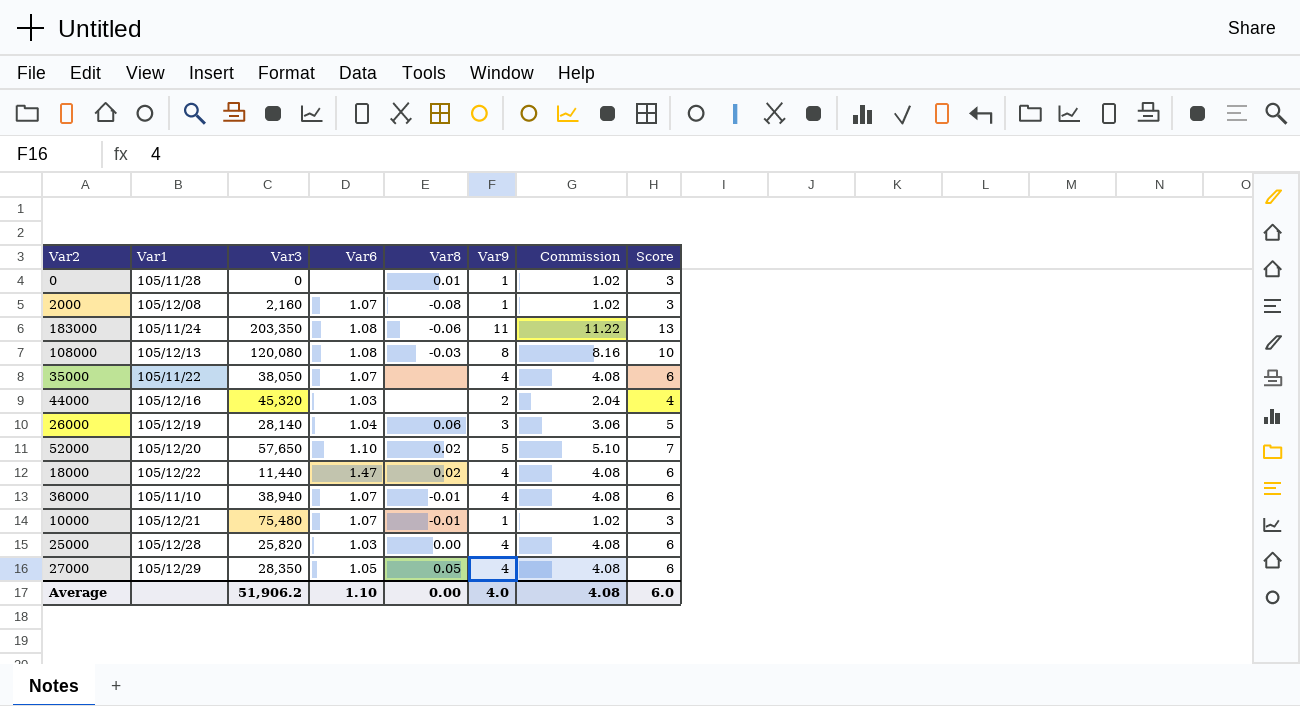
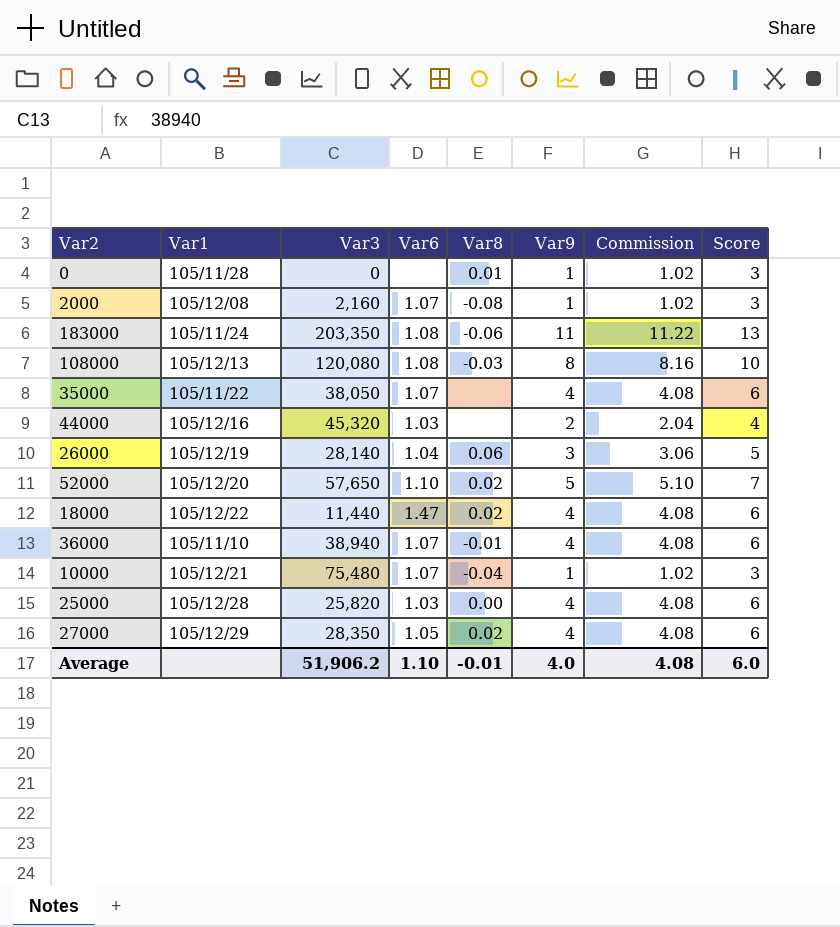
10000 | Var8: -0.01 -> -0.04
27000 | Var8: 0.05 -> 0.02
Average | Var8: 0.00 -> -0.01

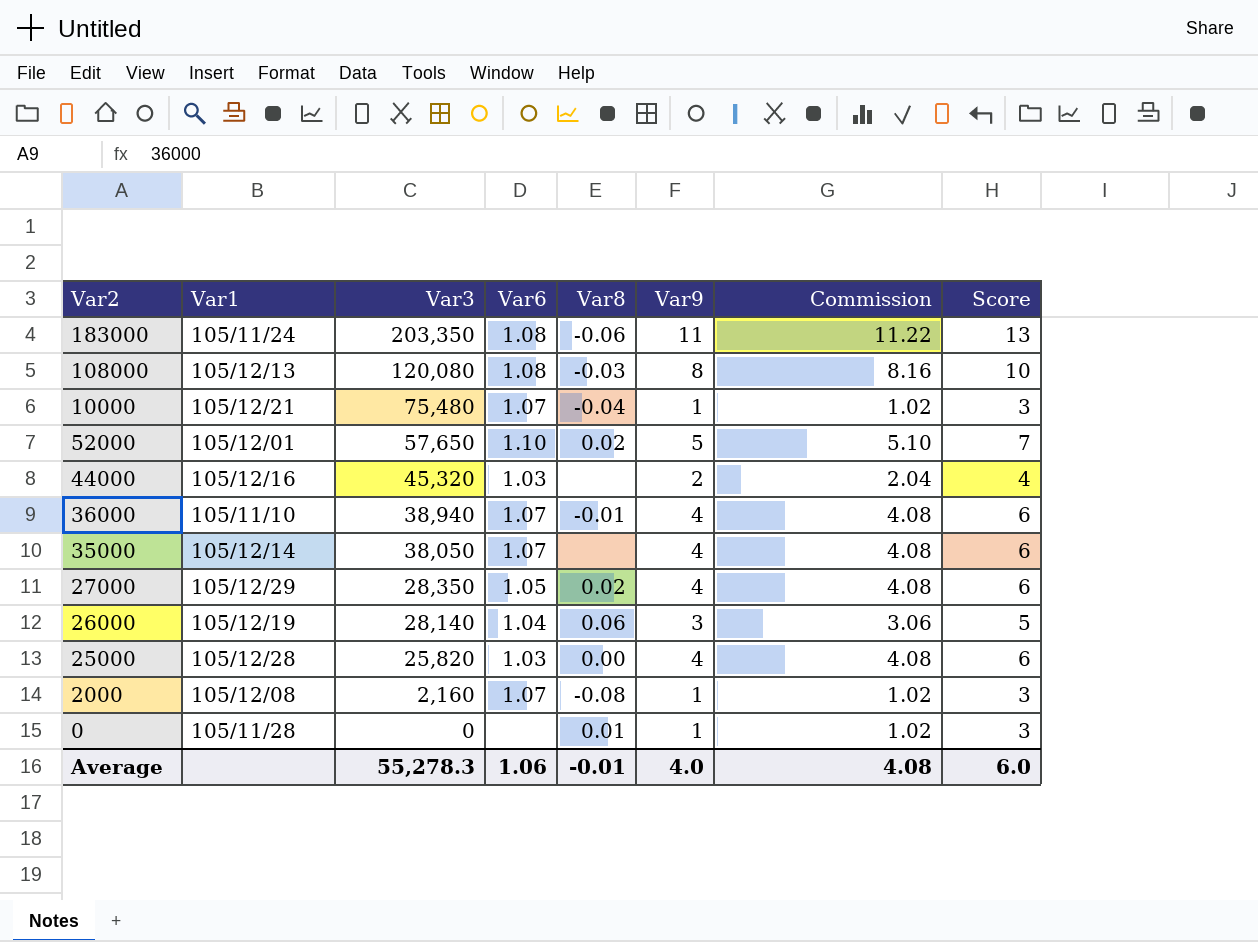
row order: none -> Var3 descending
row 18000: 105/12/22 | 11,440 | 1.47 | 0.02 | 4 | 4.08 | 6 -> none
52000 | Var1: 105/12/20 -> 105/12/01
35000 | Var1: 105/11/22 -> 105/12/14
Average | Var3: 51,906.2 -> 55,278.3
Average | Var6: 1.10 -> 1.06

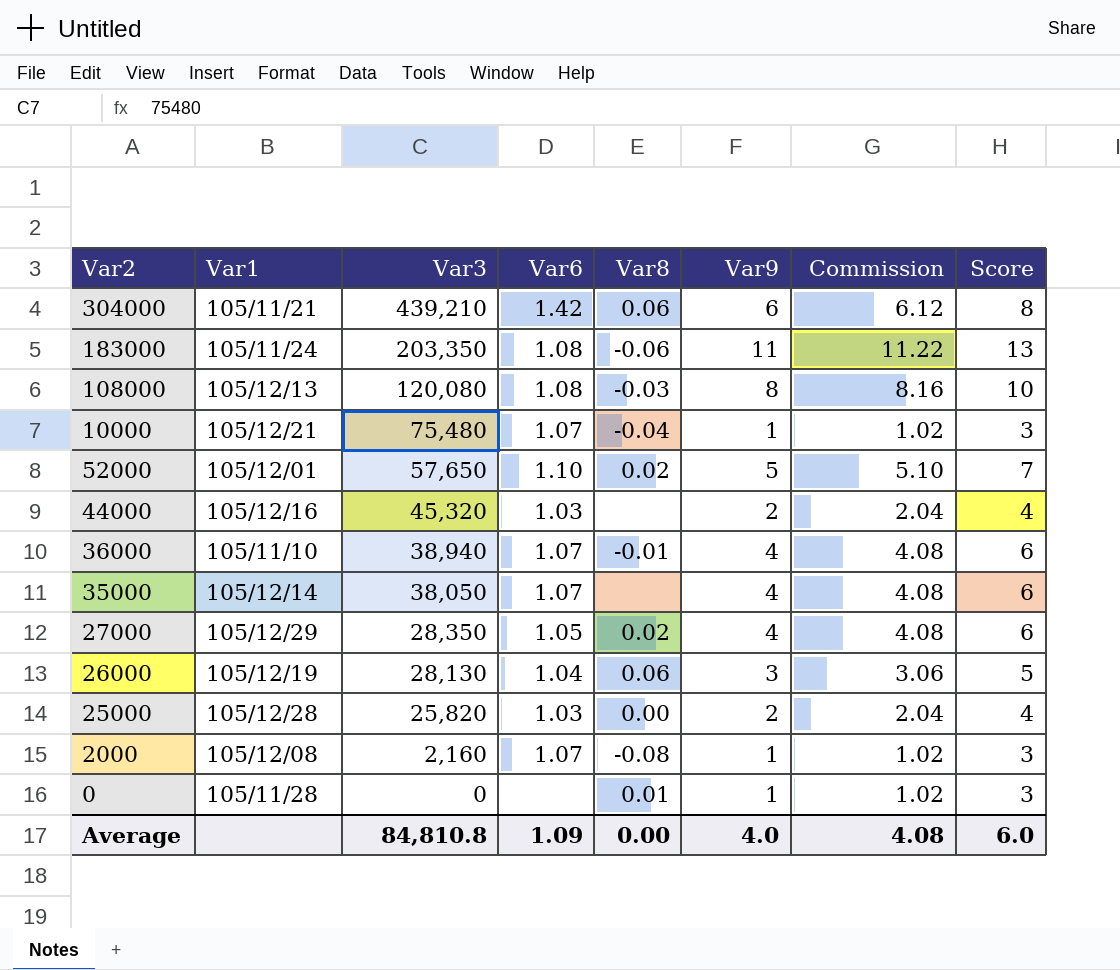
row 304000: none -> 105/11/21 | 439,210 | 1.42 | 0.06 | 6 | 6.12 | 8
26000 | Var3: 28,140 -> 28,130
25000 | Var9: 4 -> 2
25000 | Commission: 4.08 -> 2.04
25000 | Score: 6 -> 4
Average | Var3: 55,278.3 -> 84,810.8
Average | Var6: 1.06 -> 1.09
Average | Var8: -0.01 -> 0.00

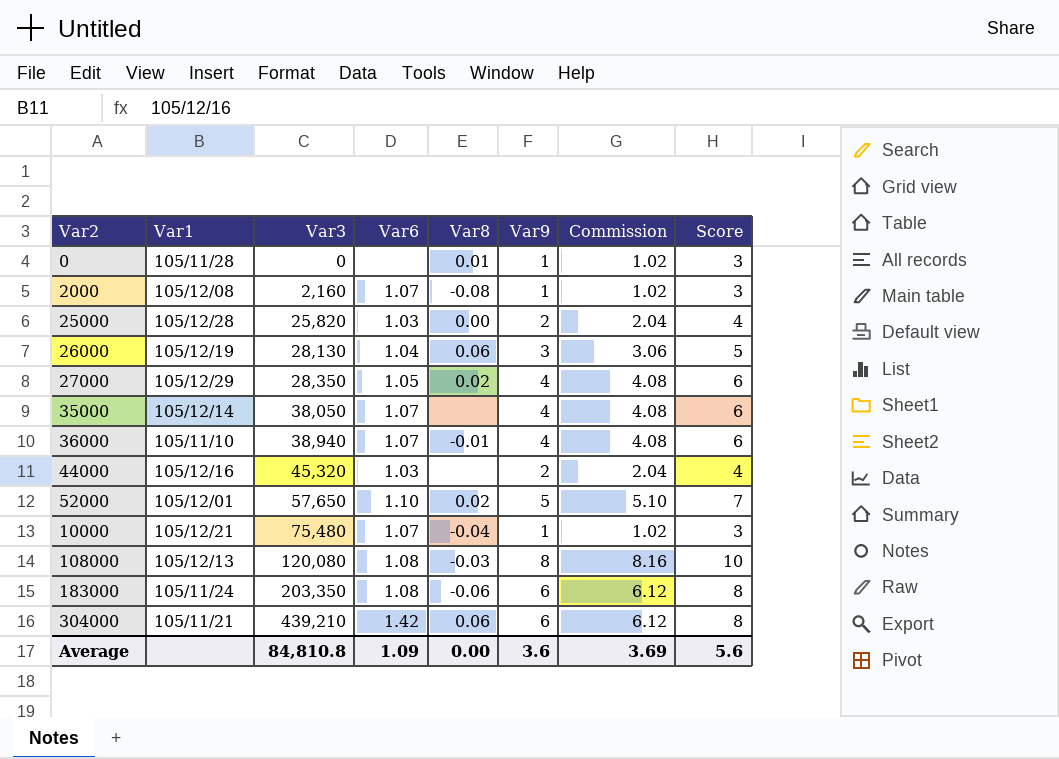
row order: Var3 descending -> Var3 ascending
183000 | Var9: 11 -> 6
183000 | Commission: 11.22 -> 6.12
183000 | Score: 13 -> 8
Average | Var9: 4.0 -> 3.6
Average | Commission: 4.08 -> 3.69
Average | Score: 6.0 -> 5.6

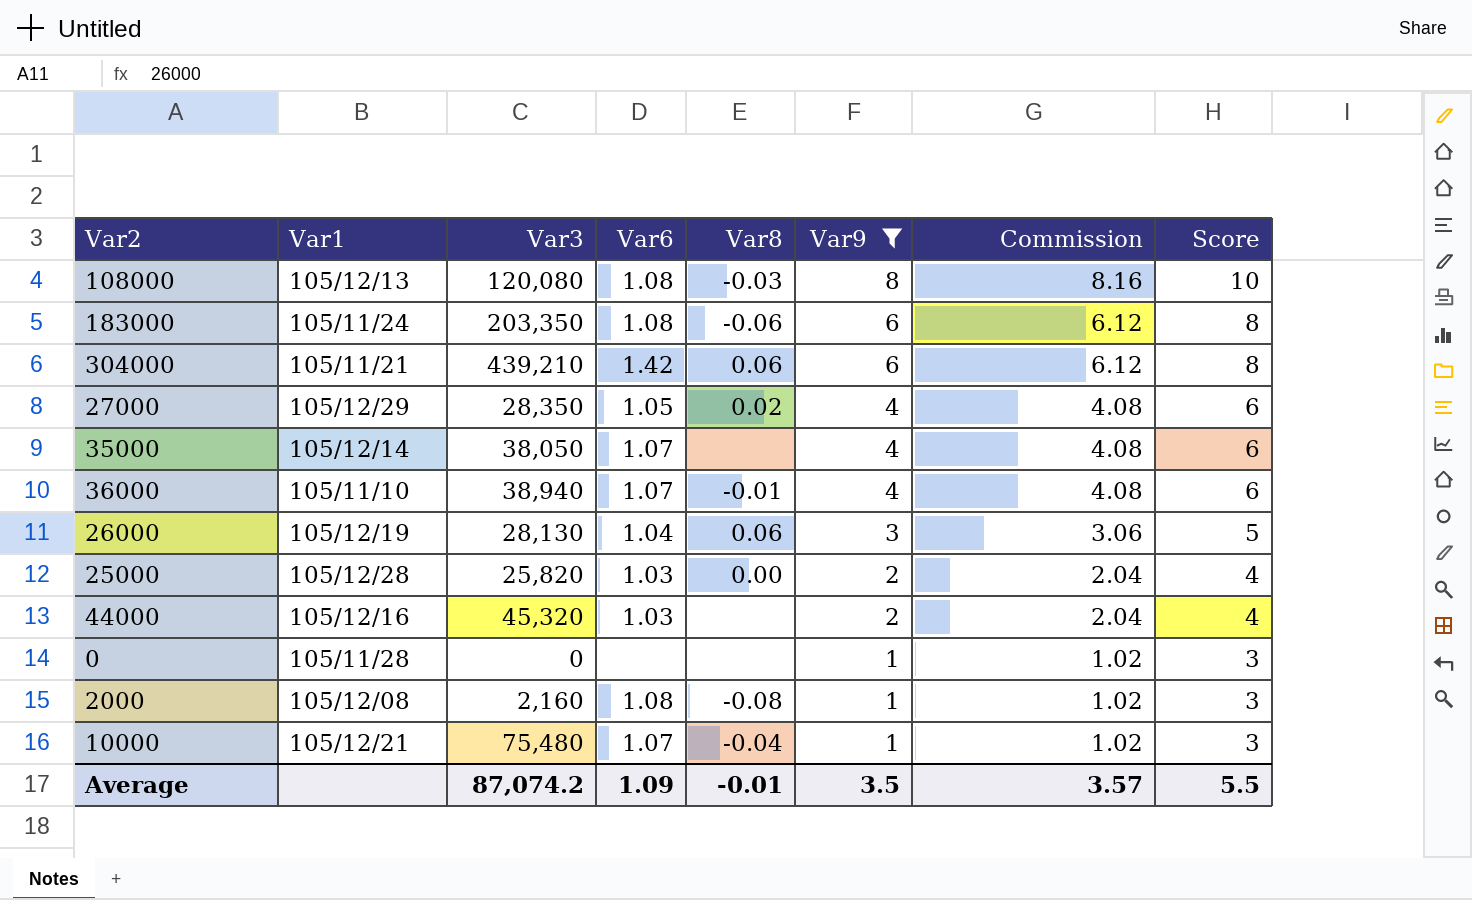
filter: none -> Var9 != 5
row order: Var3 ascending -> Var9 descending
0 | Var8: 0.01 -> none
2000 | Var6: 1.07 -> 1.08
Average | Var3: 84,810.8 -> 87,074.2
Average | Var8: 0.00 -> -0.01
Average | Var9: 3.6 -> 3.5
Average | Commission: 3.69 -> 3.57
Average | Score: 5.6 -> 5.5

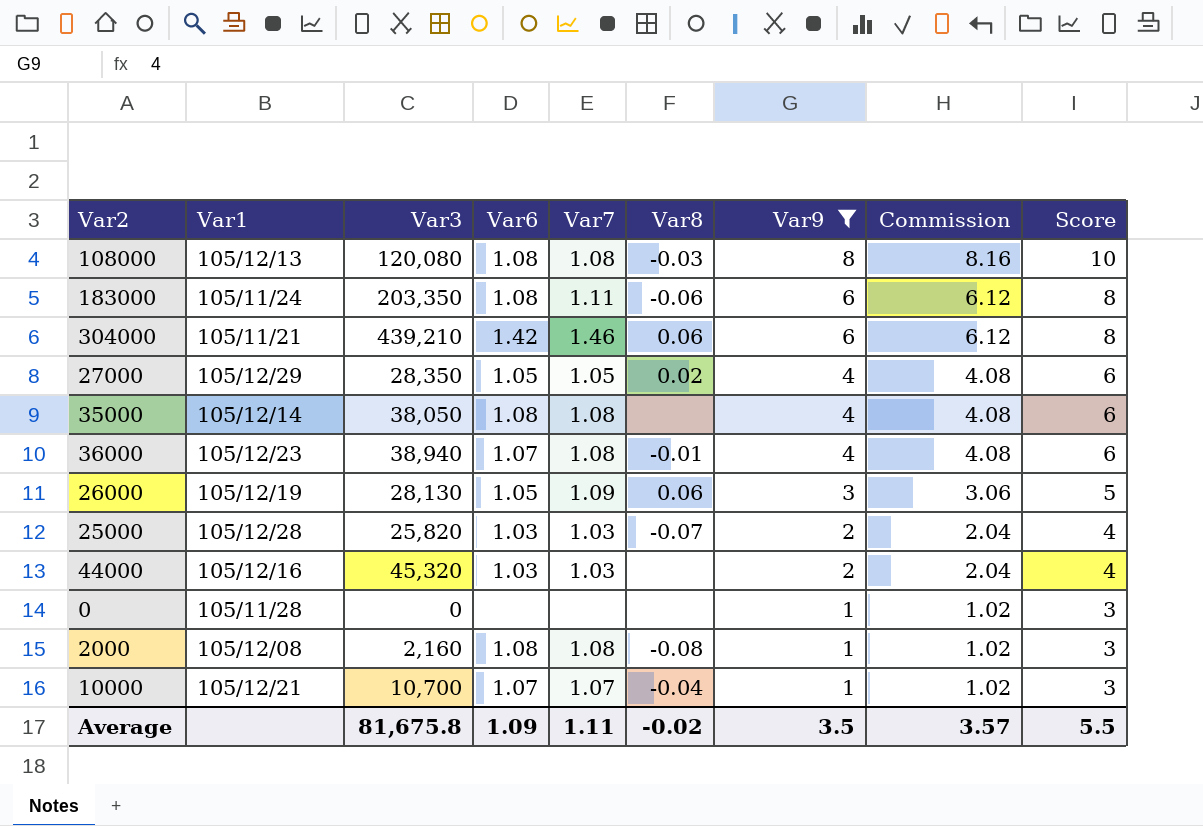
column Var7 | position: none -> 5
35000 | Var6: 1.07 -> 1.08
36000 | Var1: 105/11/10 -> 105/12/23
26000 | Var6: 1.04 -> 1.05
25000 | Var8: 0.00 -> -0.07
10000 | Var3: 75,480 -> 10,700
Average | Var3: 87,074.2 -> 81,675.8
Average | Var8: -0.01 -> -0.02

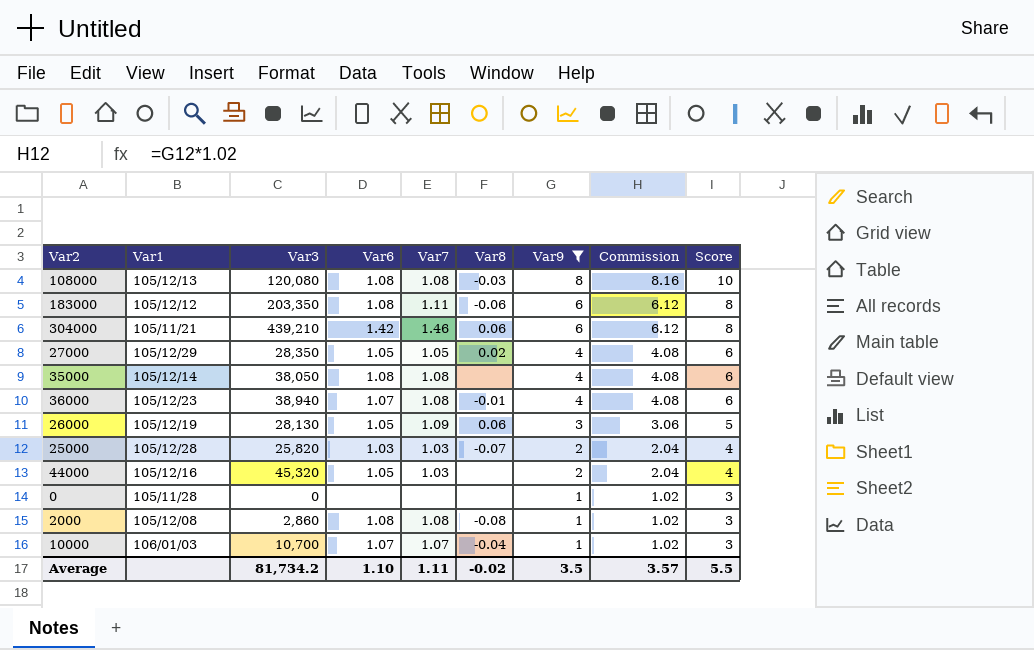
183000 | Var1: 105/11/24 -> 105/12/12
44000 | Var6: 1.03 -> 1.05
2000 | Var3: 2,160 -> 2,860
10000 | Var1: 105/12/21 -> 106/01/03
Average | Var3: 81,675.8 -> 81,734.2
Average | Var6: 1.09 -> 1.10

